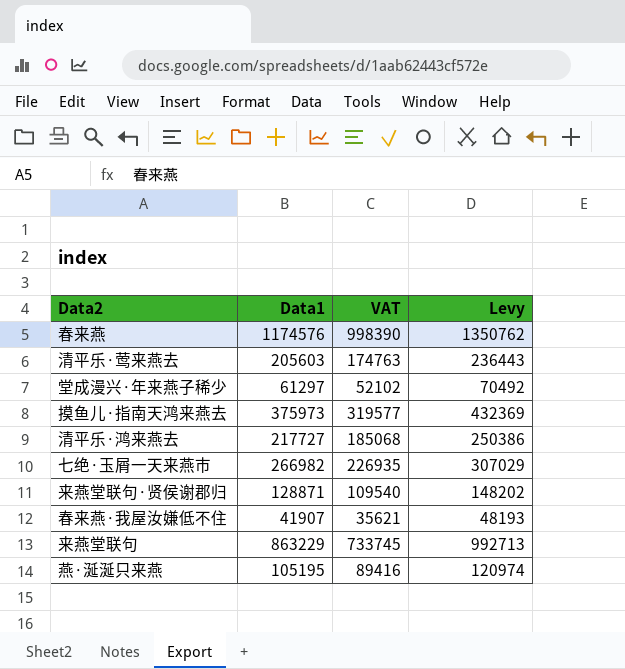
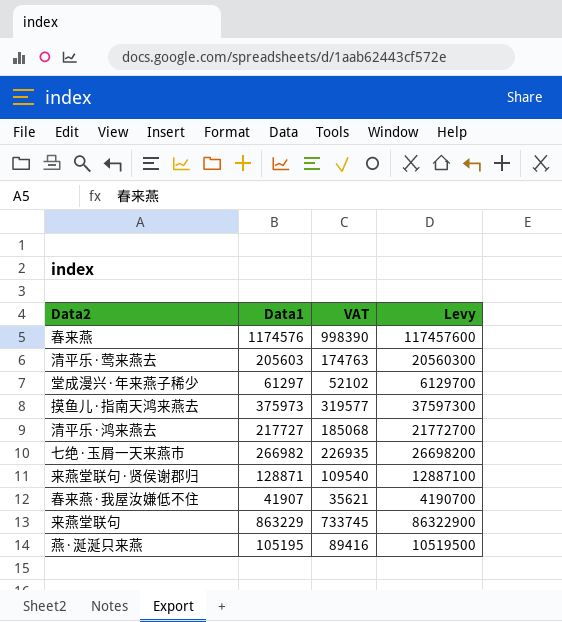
column Levy | formula: [Data1] * 1.15 -> [Data1] * 100

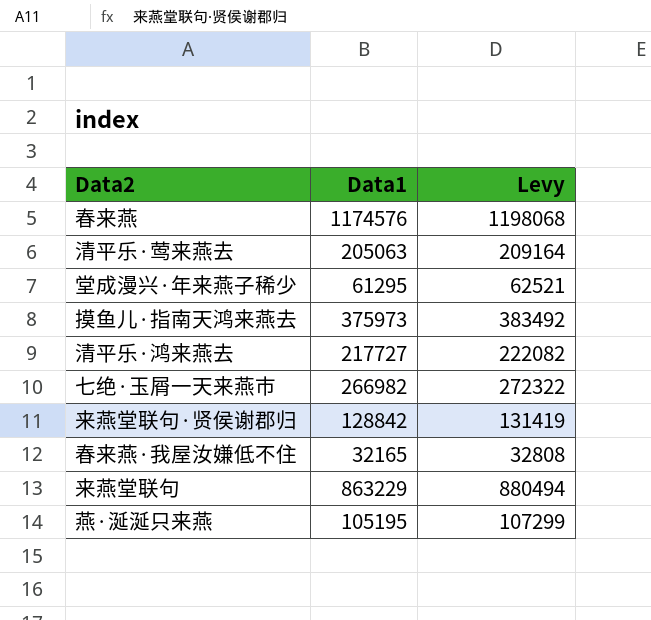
column VAT | formula: [Data1] * 0.85 -> none
column Levy | formula: [Data1] * 100 -> [Data1] * 1.02
清平乐·莺来燕去 | Data1: 205603 -> 205063
堂成漫兴·年来燕子稀少 | Data1: 61297 -> 61295
来燕堂联句·贤侯谢郡归 | Data1: 128871 -> 128842
春来燕·我屋汝嫌低不住 | Data1: 41907 -> 32165

